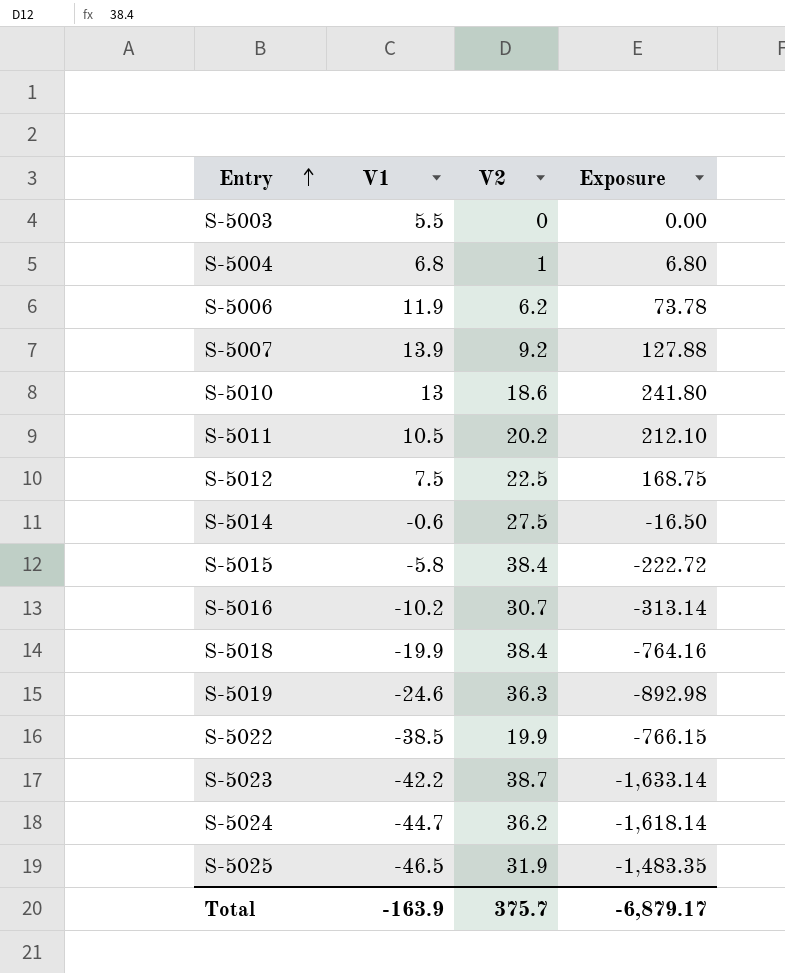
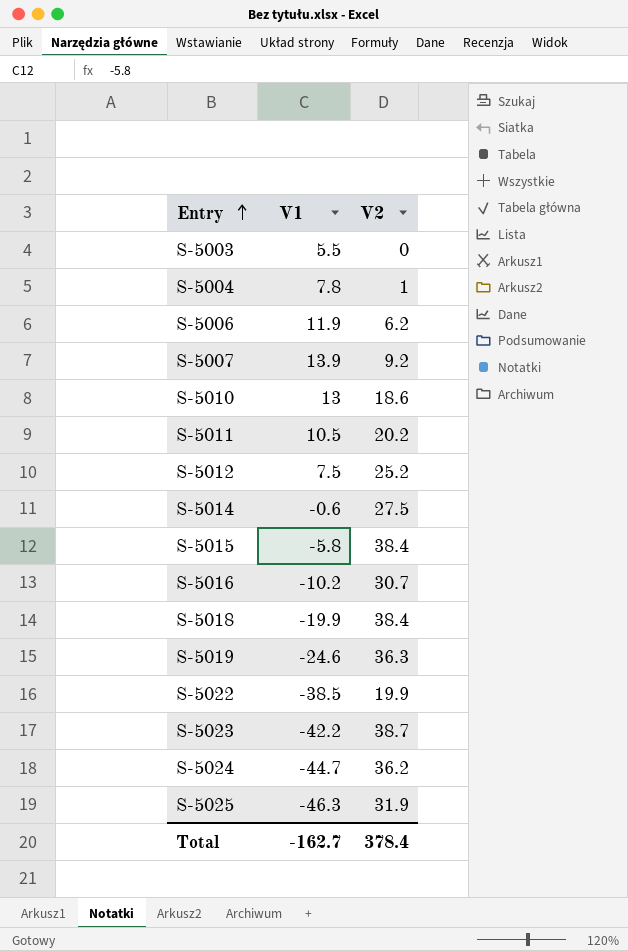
column Exposure | formula: [V1] * [V2] -> none
S-5004 | V1: 6.8 -> 7.8
S-5012 | V2: 22.5 -> 25.2
S-5025 | V1: -46.5 -> -46.3
Total | V1: -163.9 -> -162.7
Total | V2: 375.7 -> 378.4

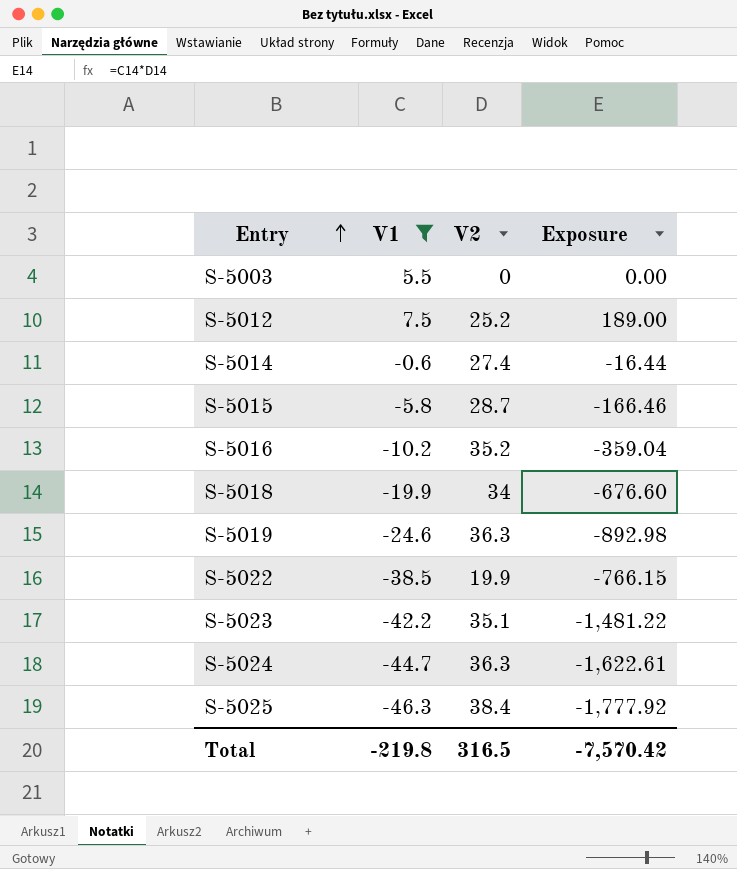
filter: none -> V1 <= 7.5
column Exposure | formula: none -> [V1] * [V2]
S-5014 | V2: 27.5 -> 27.4
S-5015 | V2: 38.4 -> 28.7
S-5016 | V2: 30.7 -> 35.2
S-5018 | V2: 38.4 -> 34
S-5023 | V2: 38.7 -> 35.1
S-5024 | V2: 36.2 -> 36.3
S-5025 | V2: 31.9 -> 38.4
Total | V1: -162.7 -> -219.8
Total | V2: 378.4 -> 316.5

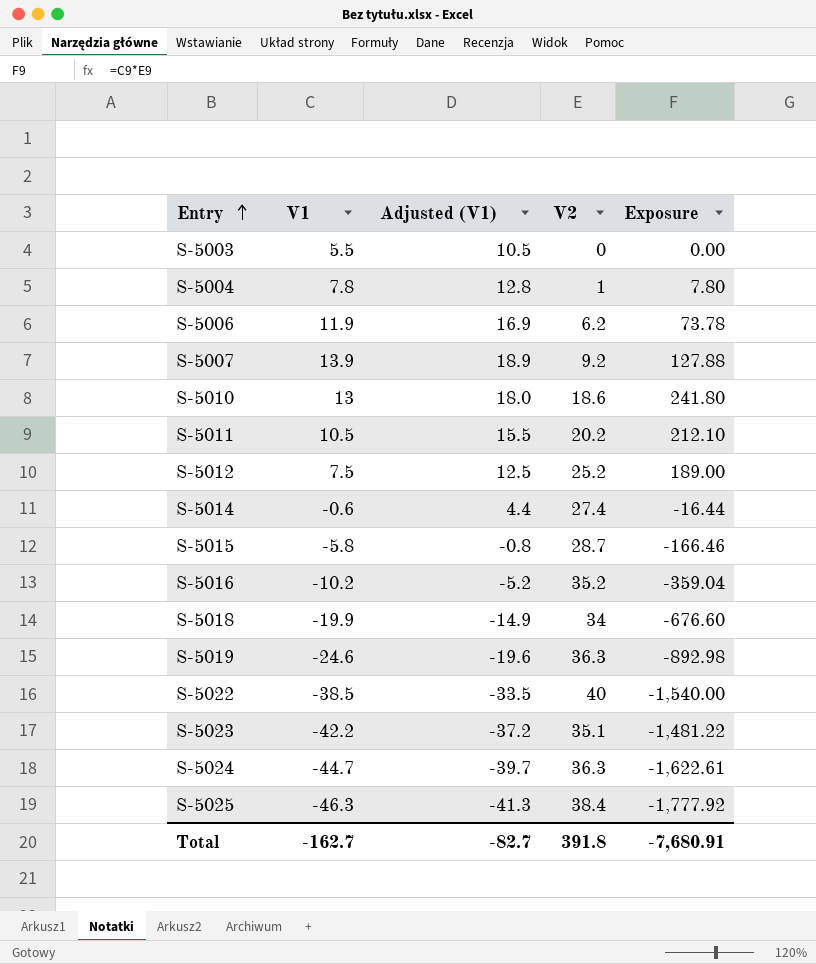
filter: V1 <= 7.5 -> none
column Adjusted (V1) | formula: none -> [V1] + 5
S-5022 | V2: 19.9 -> 40
S-5022 | Exposure: -766.15 -> -1,540.00
Total | V1: -219.8 -> -162.7
Total | V2: 316.5 -> 391.8
Total | Exposure: -7,570.42 -> -7,680.91

